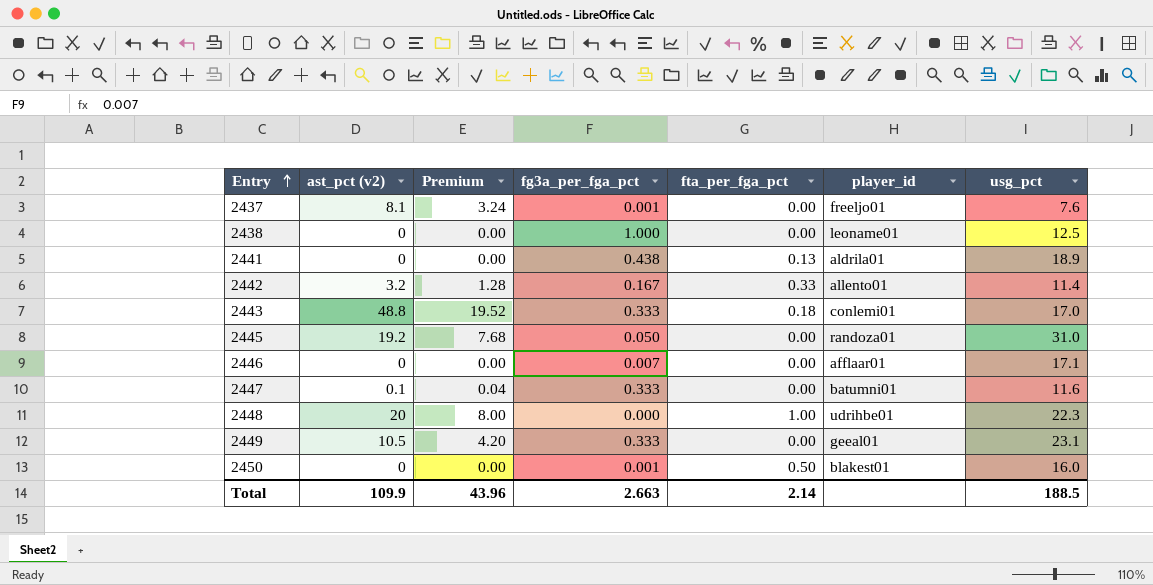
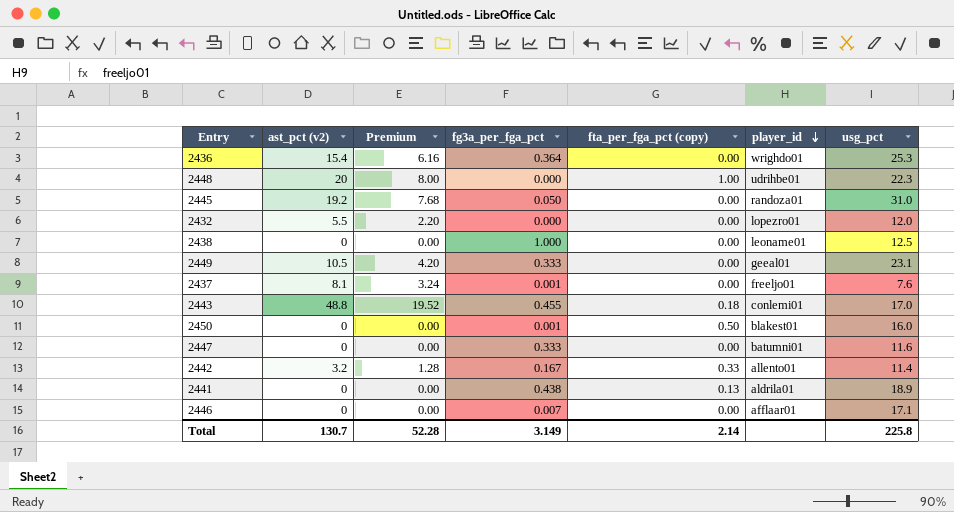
row order: Entry ascending -> player_id descending
column name: fta_per_fga_pct -> fta_per_fga_pct (copy)
row 2436: none -> 15.4 | 6.16 | 0.364 | 0.00 | wrighdo01 | 25.3
row 2432: none -> 5.5 | 2.20 | 0.000 | 0.00 | lopezro01 | 12.0
2443 | fg3a_per_fga_pct: 0.333 -> 0.455
2447 | ast_pct (v2): 0.1 -> 0
2447 | Premium: 0.04 -> 0.00
Total | ast_pct (v2): 109.9 -> 130.7
Total | Premium: 43.96 -> 52.28
Total | fg3a_per_fga_pct: 2.663 -> 3.149
Total | usg_pct: 188.5 -> 225.8

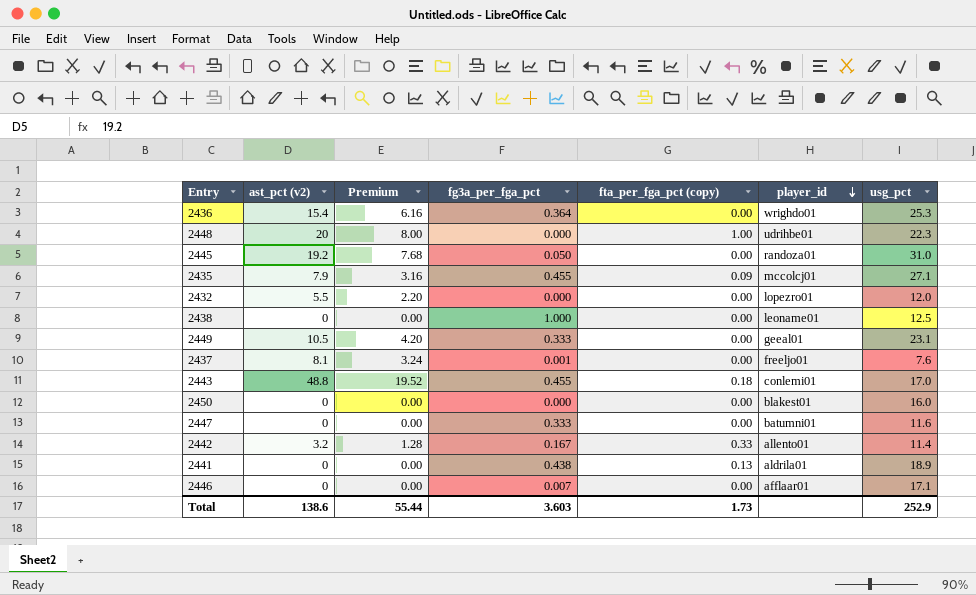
row 2435: none -> 7.9 | 3.16 | 0.455 | 0.09 | mccolcj01 | 27.1
2450 | fg3a_per_fga_pct: 0.001 -> 0.000
2450 | fta_per_fga_pct (copy): 0.50 -> 0.00
Total | ast_pct (v2): 130.7 -> 138.6
Total | Premium: 52.28 -> 55.44
Total | fg3a_per_fga_pct: 3.149 -> 3.603
Total | fta_per_fga_pct (copy): 2.14 -> 1.73
Total | usg_pct: 225.8 -> 252.9

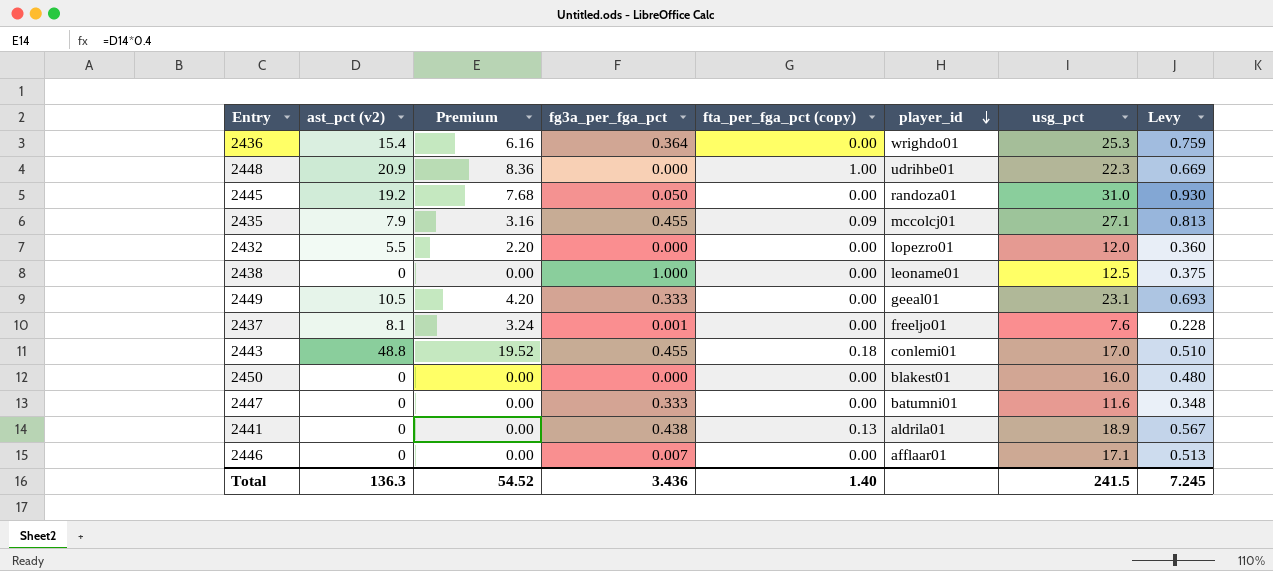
column Levy | formula: none -> [usg_pct] * 0.03
row 2442: 3.2 | 1.28 | 0.167 | 0.33 | allento01 | 11.4 -> none
2448 | ast_pct (v2): 20 -> 20.9
2448 | Premium: 8.00 -> 8.36
Total | ast_pct (v2): 138.6 -> 136.3
Total | Premium: 55.44 -> 54.52
Total | fg3a_per_fga_pct: 3.603 -> 3.436
Total | fta_per_fga_pct (copy): 1.73 -> 1.40
Total | usg_pct: 252.9 -> 241.5

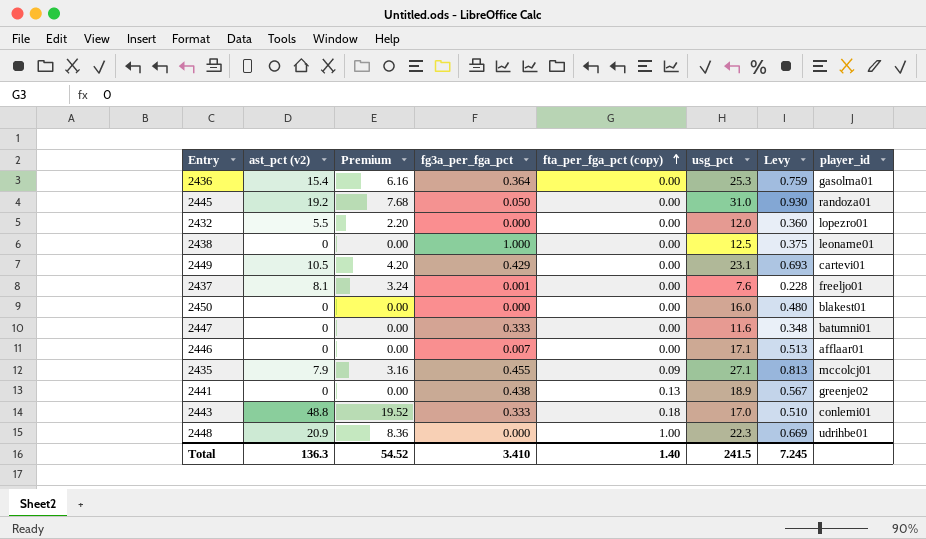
row order: player_id descending -> fta_per_fga_pct (copy) ascending
column player_id | position: 6 -> 8
2436 | player_id: wrighdo01 -> gasolma01
2449 | fg3a_per_fga_pct: 0.333 -> 0.429
2449 | player_id: geeal01 -> cartevi01
2441 | player_id: aldrila01 -> greenje02
2443 | fg3a_per_fga_pct: 0.455 -> 0.333
Total | fg3a_per_fga_pct: 3.436 -> 3.410

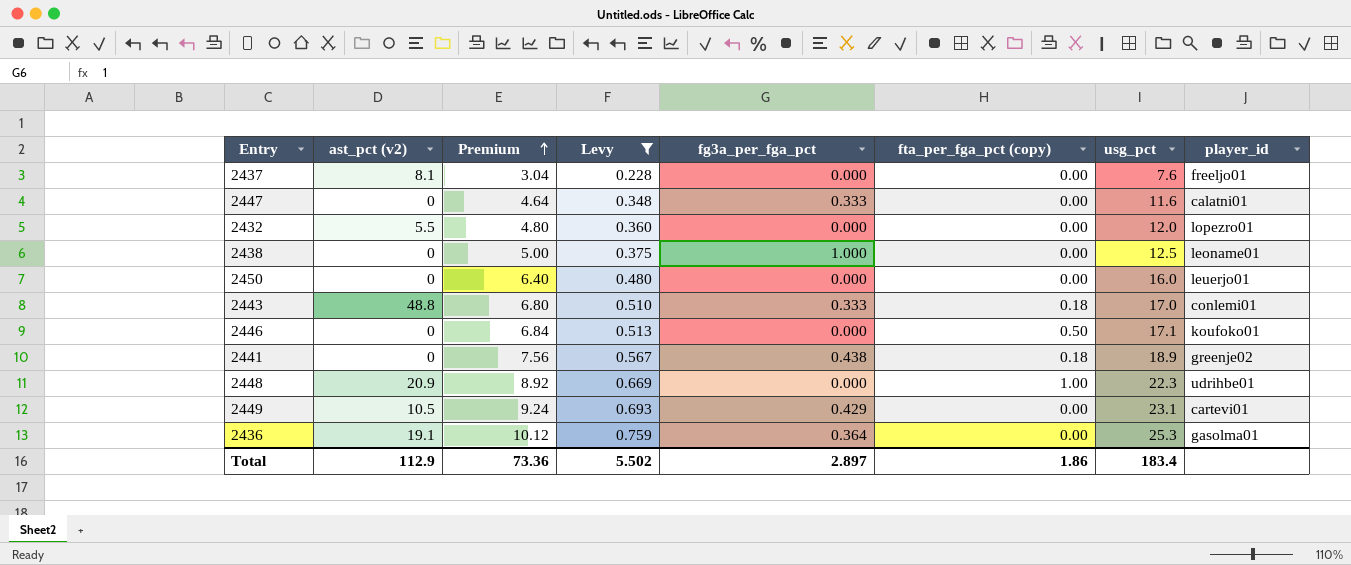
filter: none -> Levy <= 0.759
row order: fta_per_fga_pct (copy) ascending -> Premium ascending
column Premium | formula: [ast_pct (v2)] * 0.4 -> [usg_pct] * 0.4
column Levy | position: 7 -> 4
2437 | fg3a_per_fga_pct: 0.001 -> 0.000
2447 | player_id: batumni01 -> calatni01
2450 | player_id: blakest01 -> leuerjo01
2446 | fg3a_per_fga_pct: 0.007 -> 0.000
2446 | fta_per_fga_pct (copy): 0.00 -> 0.50
2446 | player_id: afflaar01 -> koufoko01
2441 | fta_per_fga_pct (copy): 0.13 -> 0.18
2436 | ast_pct (v2): 15.4 -> 19.1
Total | ast_pct (v2): 136.3 -> 112.9
Total | Premium: 54.52 -> 73.36
Total | Levy: 7.245 -> 5.502
Total | fg3a_per_fga_pct: 3.410 -> 2.897
Total | fta_per_fga_pct (copy): 1.40 -> 1.86
Total | usg_pct: 241.5 -> 183.4

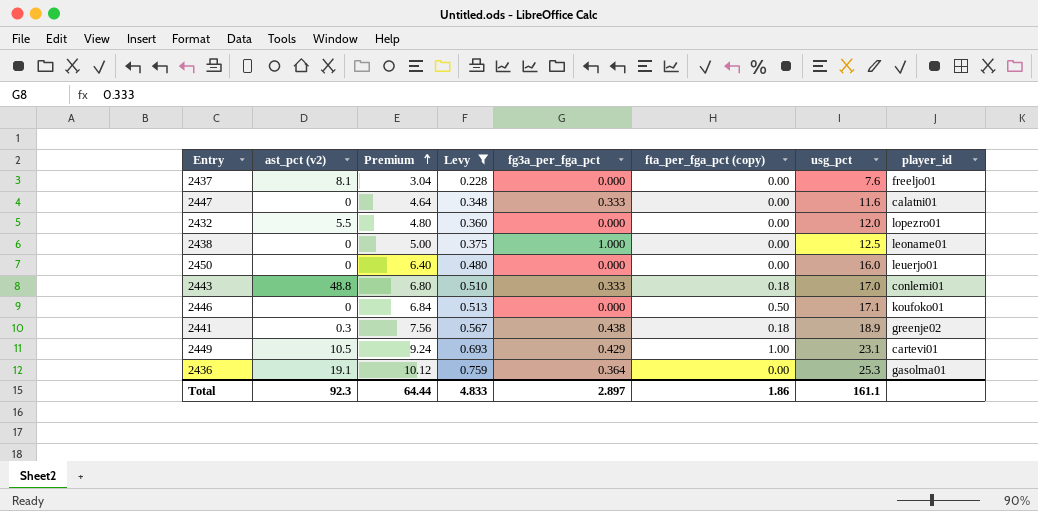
row 2448: 20.9 | 8.92 | 0.669 | 0.000 | 1.00 | 22.3 | udrihbe01 -> none
2441 | ast_pct (v2): 0 -> 0.3
2449 | fta_per_fga_pct (copy): 0.00 -> 1.00
Total | ast_pct (v2): 112.9 -> 92.3
Total | Premium: 73.36 -> 64.44
Total | Levy: 5.502 -> 4.833
Total | usg_pct: 183.4 -> 161.1

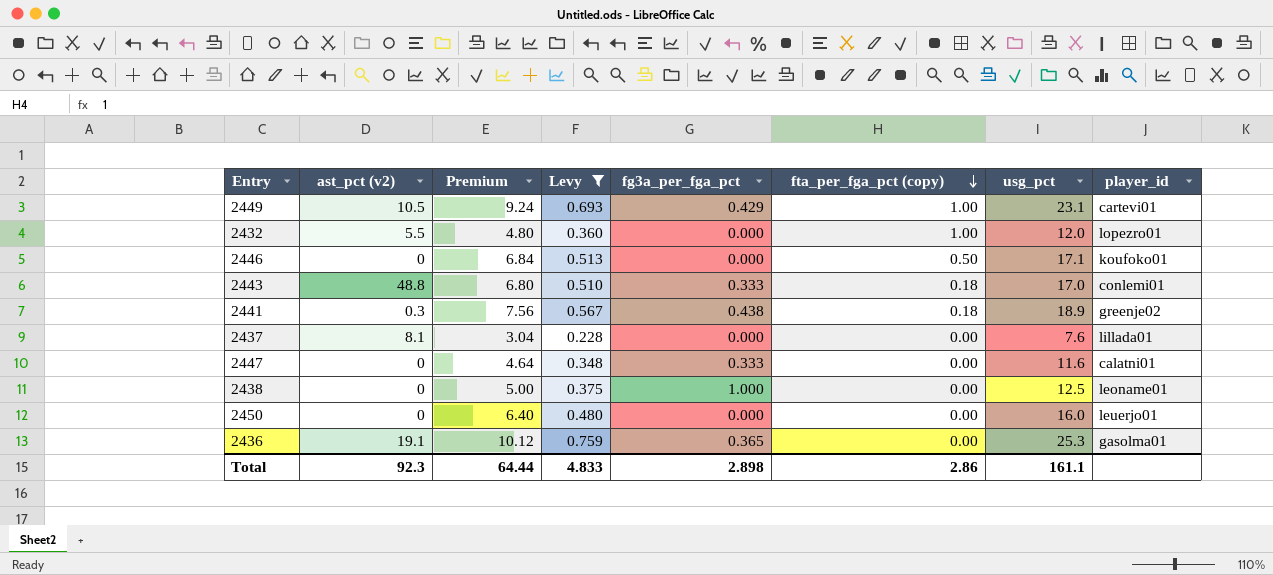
row order: Premium ascending -> fta_per_fga_pct (copy) descending
2432 | fta_per_fga_pct (copy): 0.00 -> 1.00
2437 | player_id: freeljo01 -> lillada01
2436 | fg3a_per_fga_pct: 0.364 -> 0.365
Total | fg3a_per_fga_pct: 2.897 -> 2.898
Total | fta_per_fga_pct (copy): 1.86 -> 2.86

